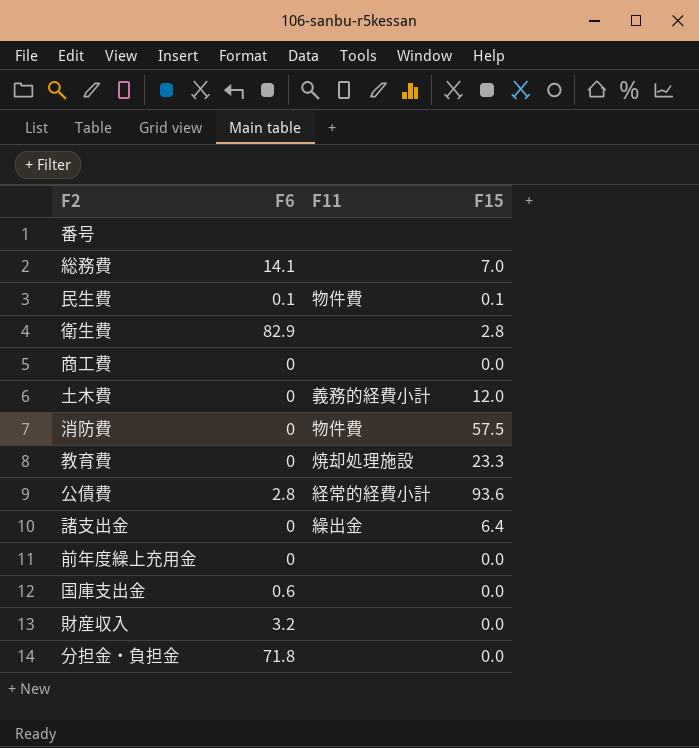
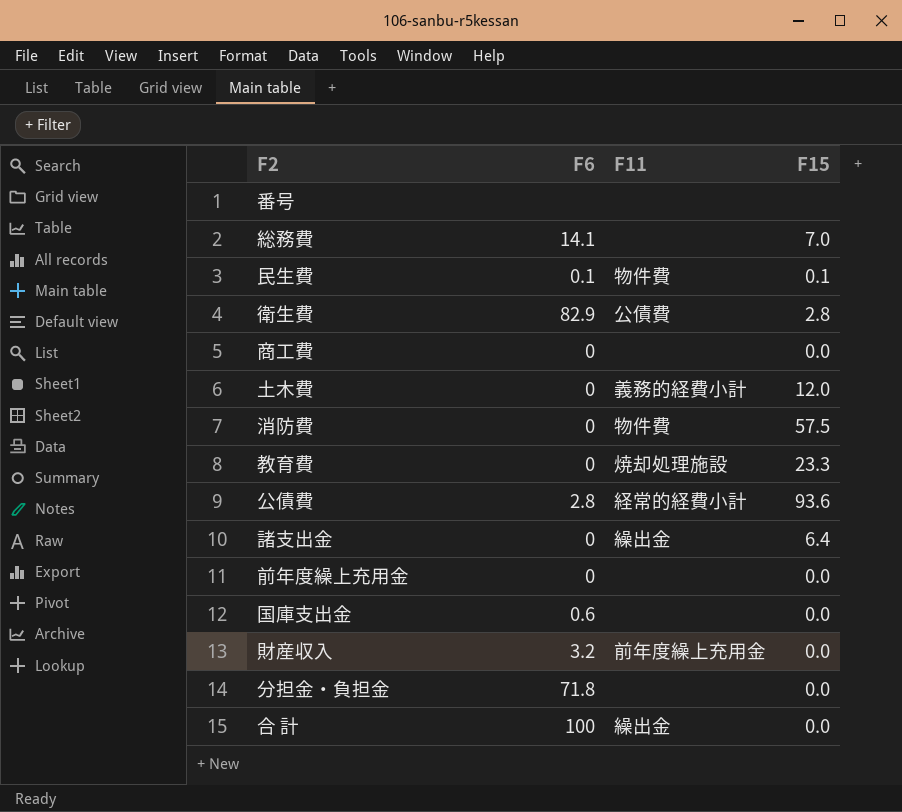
衛生費 | F11: none -> 公債費
財産収入 | F11: none -> 前年度繰上充用金
row 合 計: none -> 100 | 繰出金 | 0.0

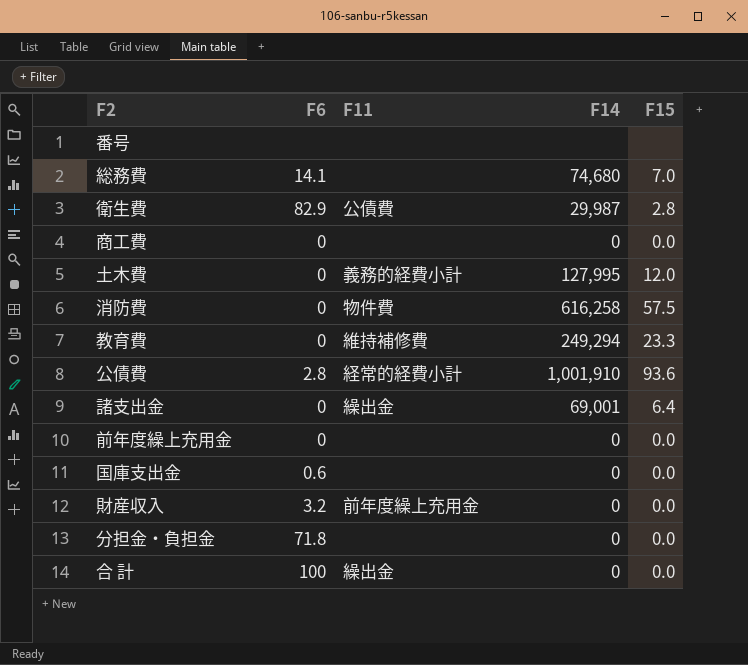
column F14 | position: none -> 4
row 民生費: 0.1 | 物件費 | 0.1 -> none
教育費 | F11: 焼却処理施設 -> 維持補修費

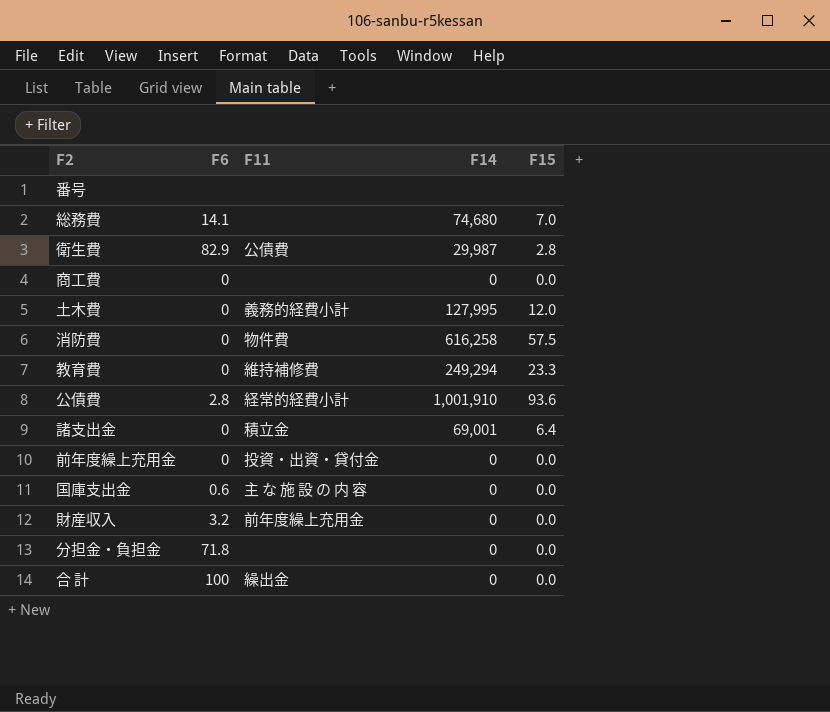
諸支出金 | F11: 繰出金 -> 積立金
前年度繰上充用金 | F11: none -> 投資・出資・貸付金
国庫支出金 | F11: none -> 主 な 施 設 の 内 容

